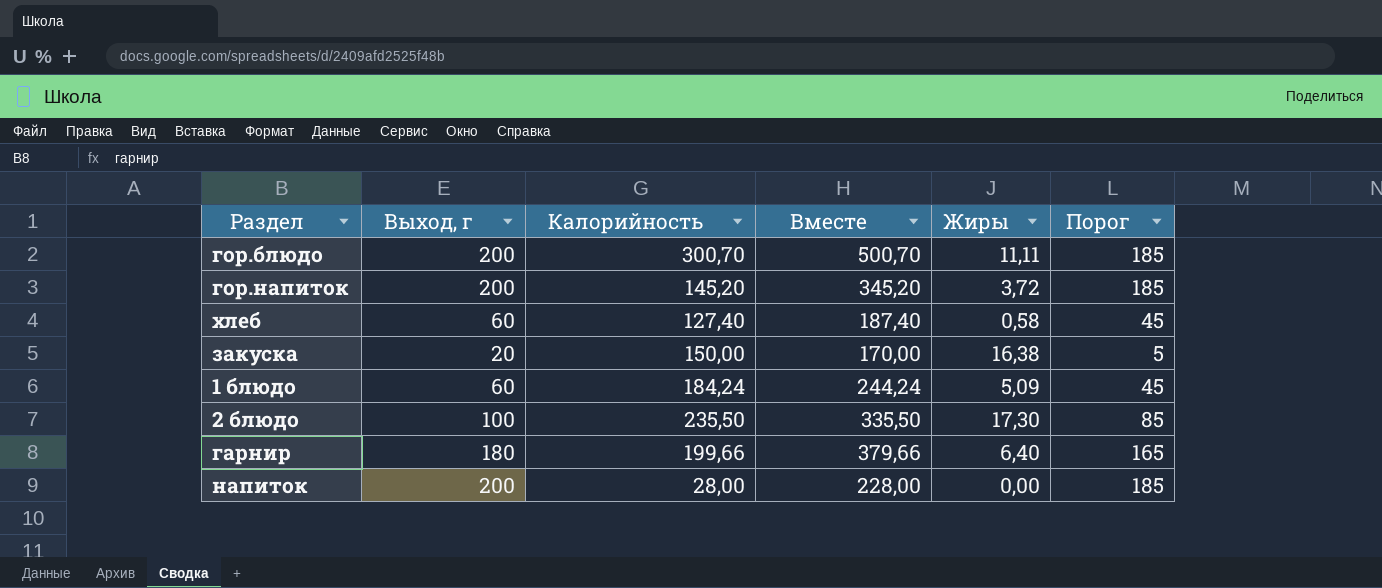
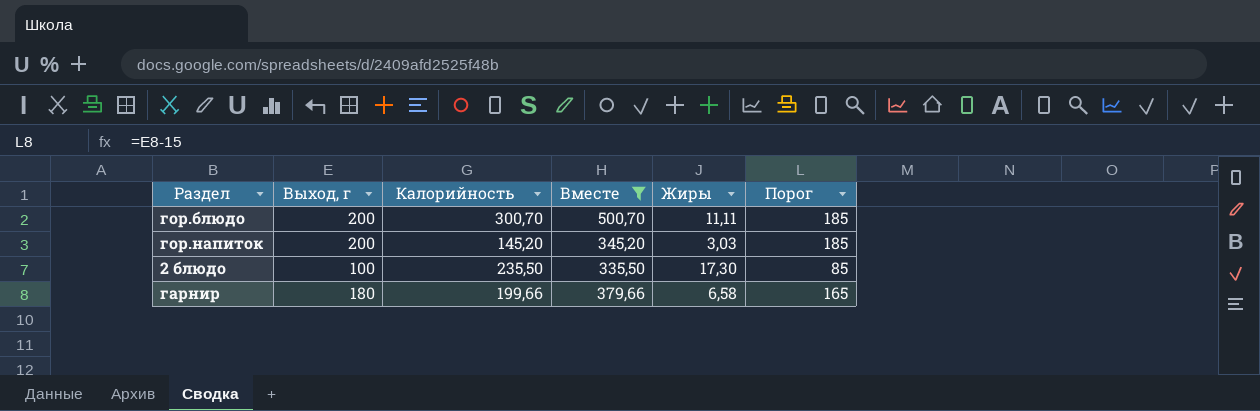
filter: none -> Вместе >= 335,50
гор.напиток | Жиры: 3,72 -> 3,03
гарнир | Жиры: 6,40 -> 6,58

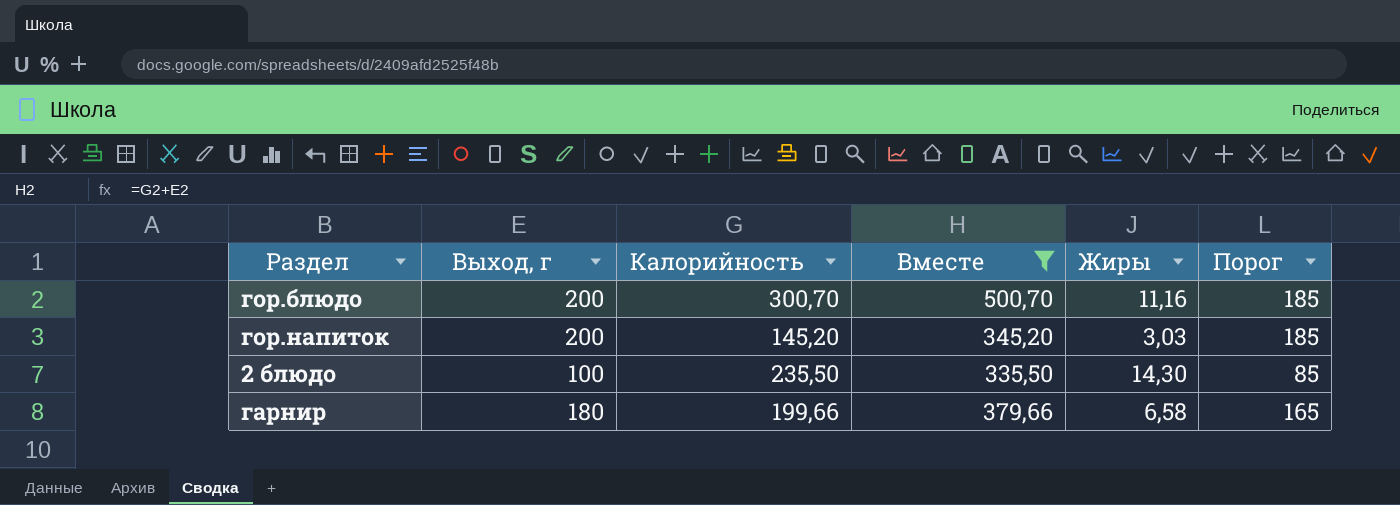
гор.блюдо | Жиры: 11,11 -> 11,16
2 блюдо | Жиры: 17,30 -> 14,30

